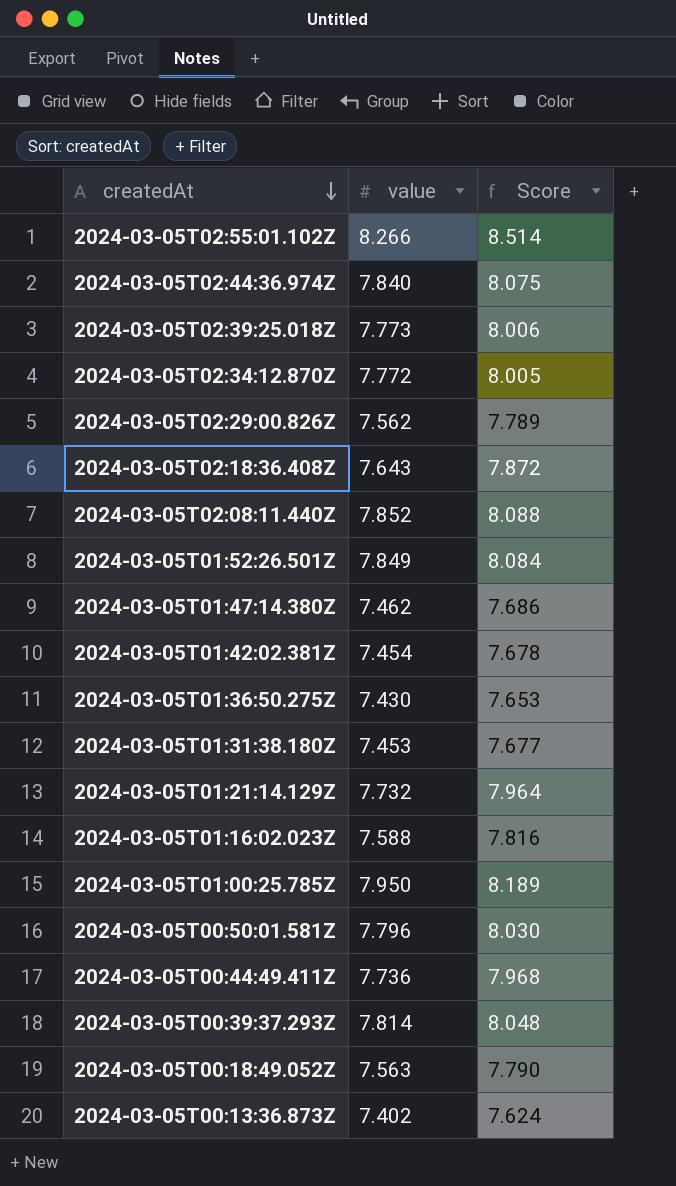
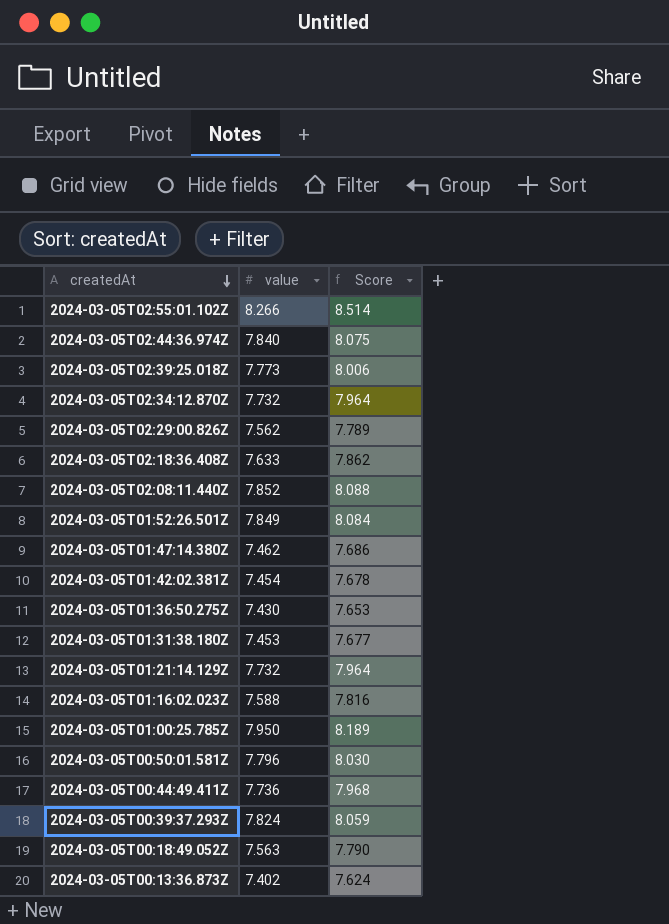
2024-03-05T02:34:12.870Z | value: 7.772 -> 7.732
2024-03-05T02:34:12.870Z | Score: 8.005 -> 7.964
2024-03-05T02:18:36.408Z | value: 7.643 -> 7.633
2024-03-05T02:18:36.408Z | Score: 7.872 -> 7.862
2024-03-05T00:39:37.293Z | value: 7.814 -> 7.824
2024-03-05T00:39:37.293Z | Score: 8.048 -> 8.059

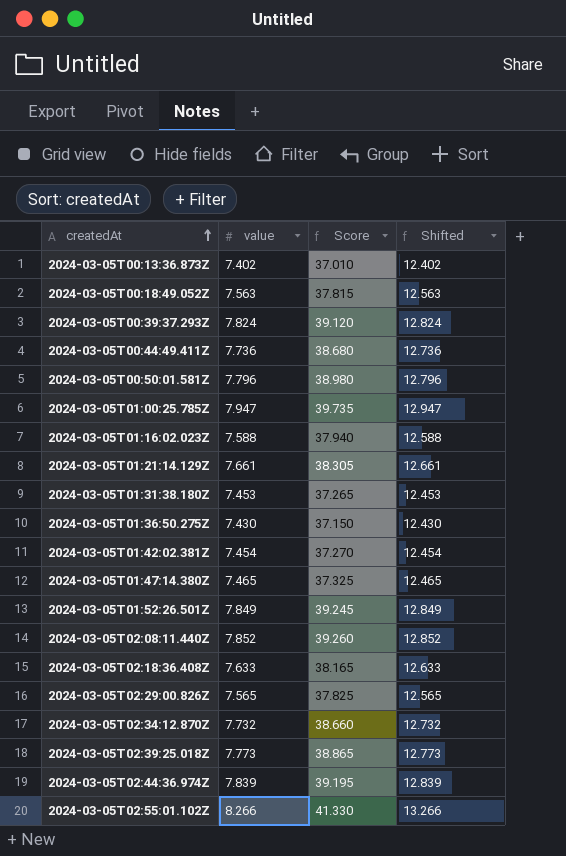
row order: createdAt descending -> createdAt ascending
column Score | formula: [value] * 1.03 -> [value] * 5
column Shifted | formula: none -> [value] + 5
2024-03-05T01:00:25.785Z | value: 7.950 -> 7.947
2024-03-05T01:21:14.129Z | value: 7.732 -> 7.661
2024-03-05T01:47:14.380Z | value: 7.462 -> 7.465
2024-03-05T02:29:00.826Z | value: 7.562 -> 7.565
2024-03-05T02:44:36.974Z | value: 7.840 -> 7.839

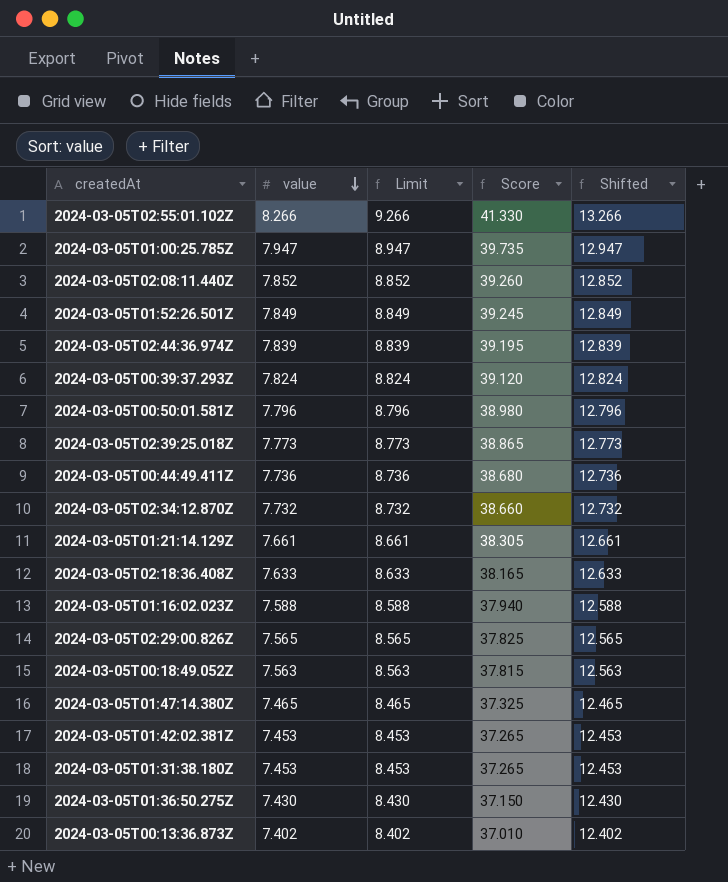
row order: createdAt ascending -> value descending
column Limit | formula: none -> [value] + 1
2024-03-05T01:42:02.381Z | value: 7.454 -> 7.453
2024-03-05T01:42:02.381Z | Score: 37.270 -> 37.265
2024-03-05T01:42:02.381Z | Shifted: 12.454 -> 12.453

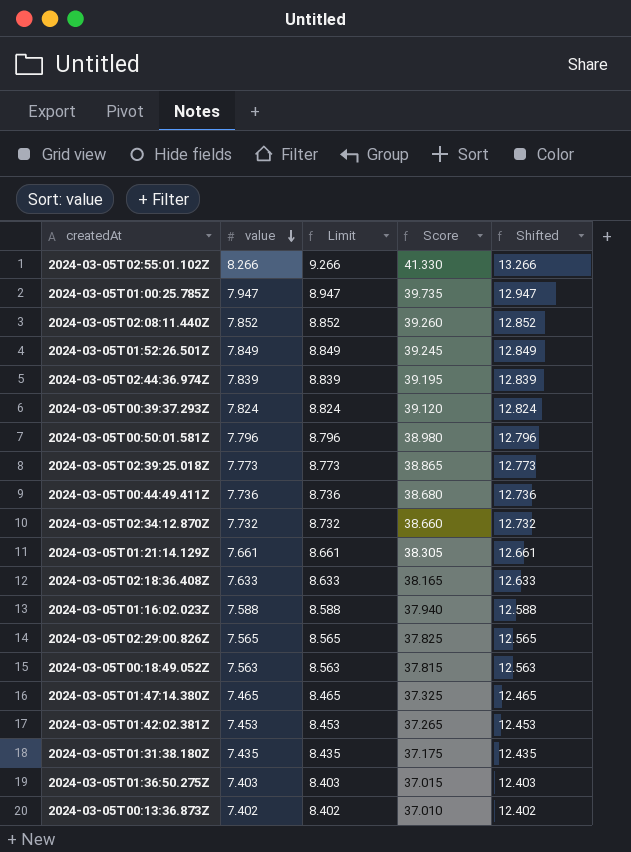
2024-03-05T01:31:38.180Z | value: 7.453 -> 7.435
2024-03-05T01:31:38.180Z | Limit: 8.453 -> 8.435
2024-03-05T01:31:38.180Z | Score: 37.265 -> 37.175
2024-03-05T01:31:38.180Z | Shifted: 12.453 -> 12.435
2024-03-05T01:36:50.275Z | value: 7.430 -> 7.403
2024-03-05T01:36:50.275Z | Limit: 8.430 -> 8.403
2024-03-05T01:36:50.275Z | Score: 37.150 -> 37.015
2024-03-05T01:36:50.275Z | Shifted: 12.430 -> 12.403

